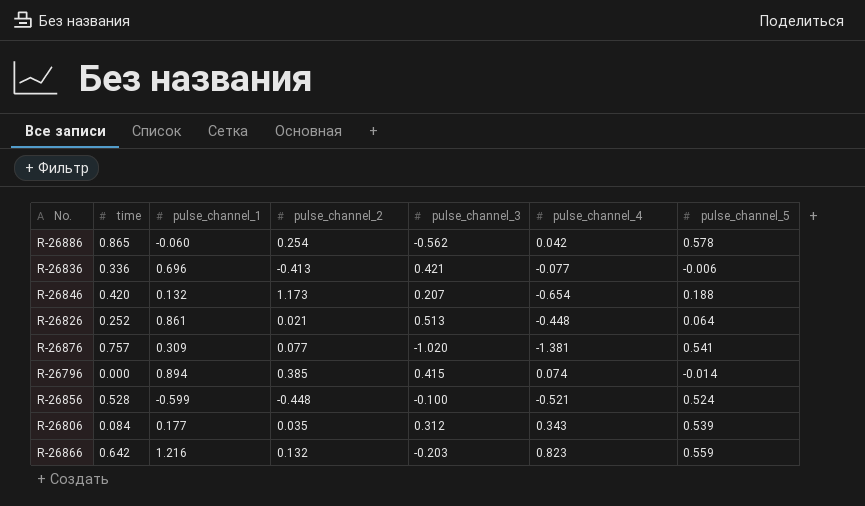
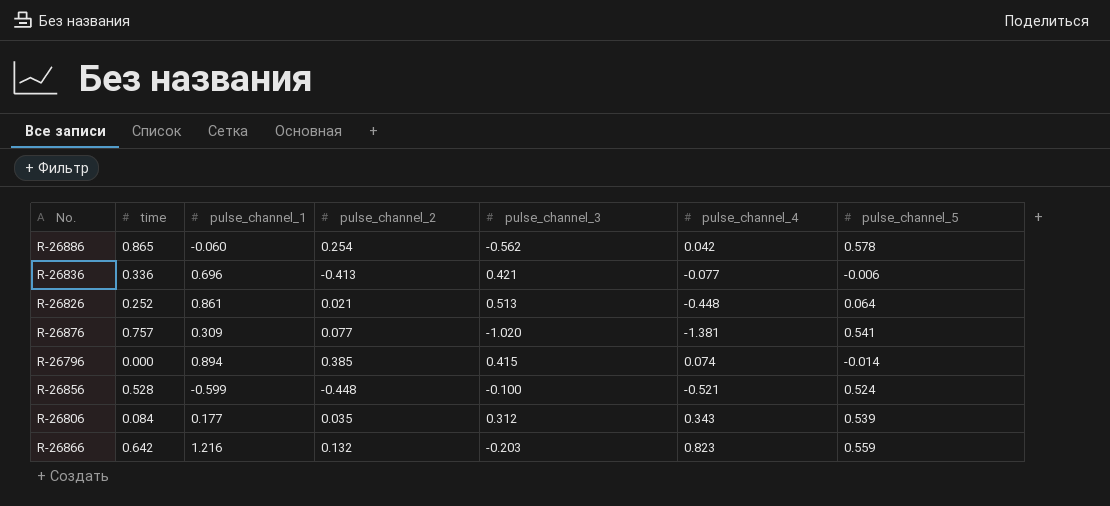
row R-26846: 0.420 | 0.132 | 1.173 | 0.207 | -0.654 | 0.188 -> none

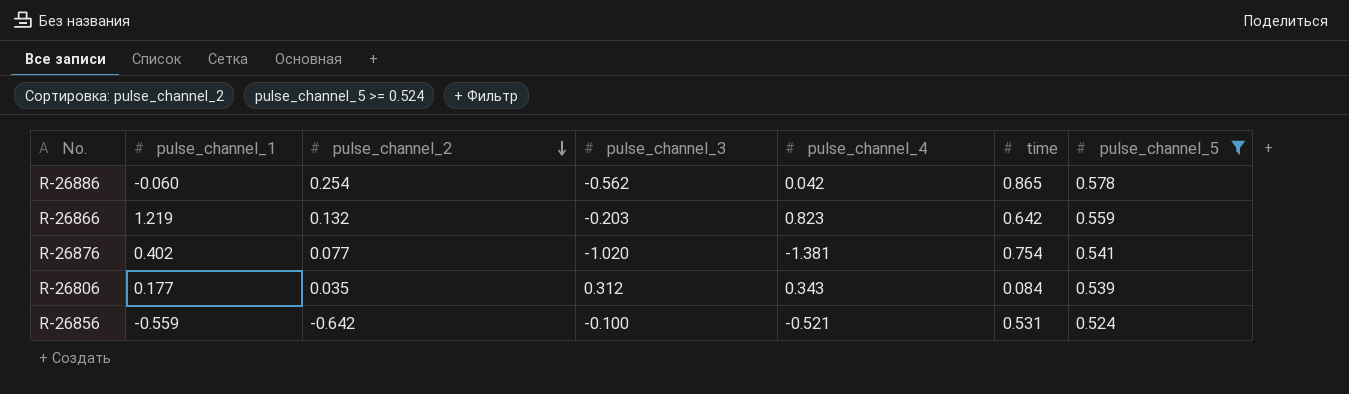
filter: none -> pulse_channel_5 >= 0.524
row order: none -> pulse_channel_2 descending
column time | position: 2 -> 6
R-26866 | pulse_channel_1: 1.216 -> 1.219
R-26876 | pulse_channel_1: 0.309 -> 0.402
R-26876 | time: 0.757 -> 0.754
R-26856 | pulse_channel_1: -0.599 -> -0.559
R-26856 | pulse_channel_2: -0.448 -> -0.642
R-26856 | time: 0.528 -> 0.531

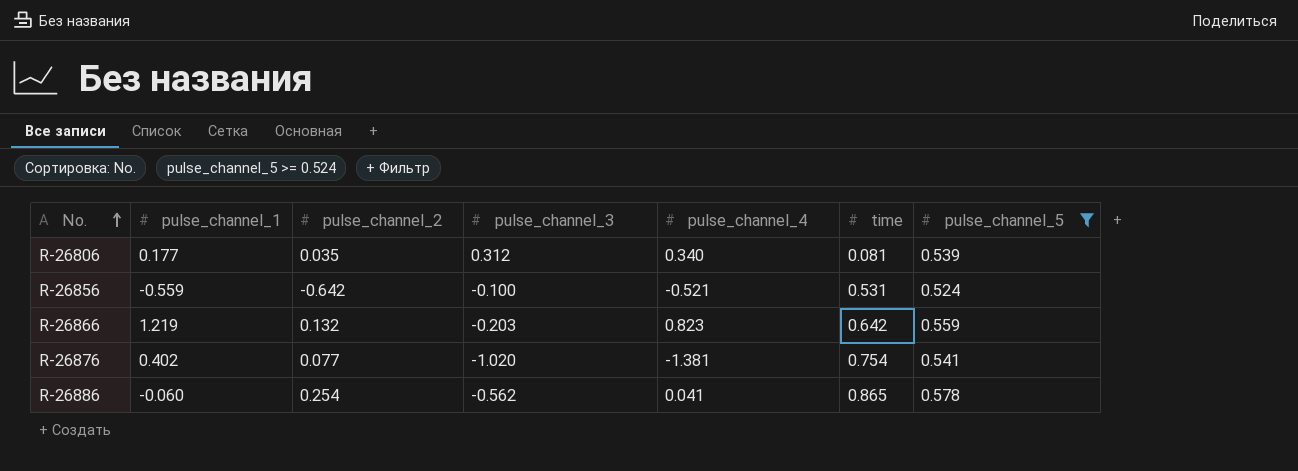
row order: pulse_channel_2 descending -> No. ascending
R-26806 | pulse_channel_4: 0.343 -> 0.340
R-26806 | time: 0.084 -> 0.081
R-26886 | pulse_channel_4: 0.042 -> 0.041

